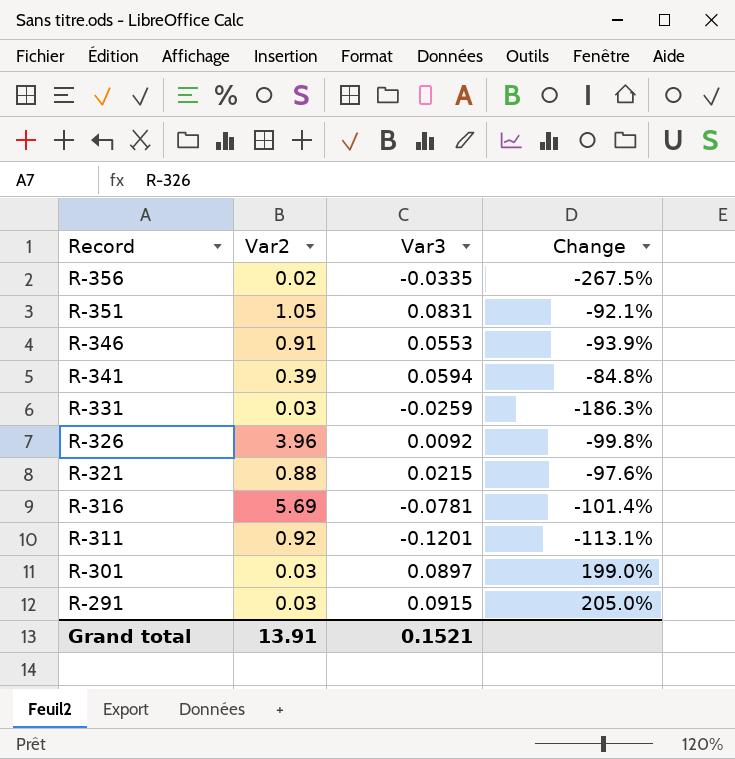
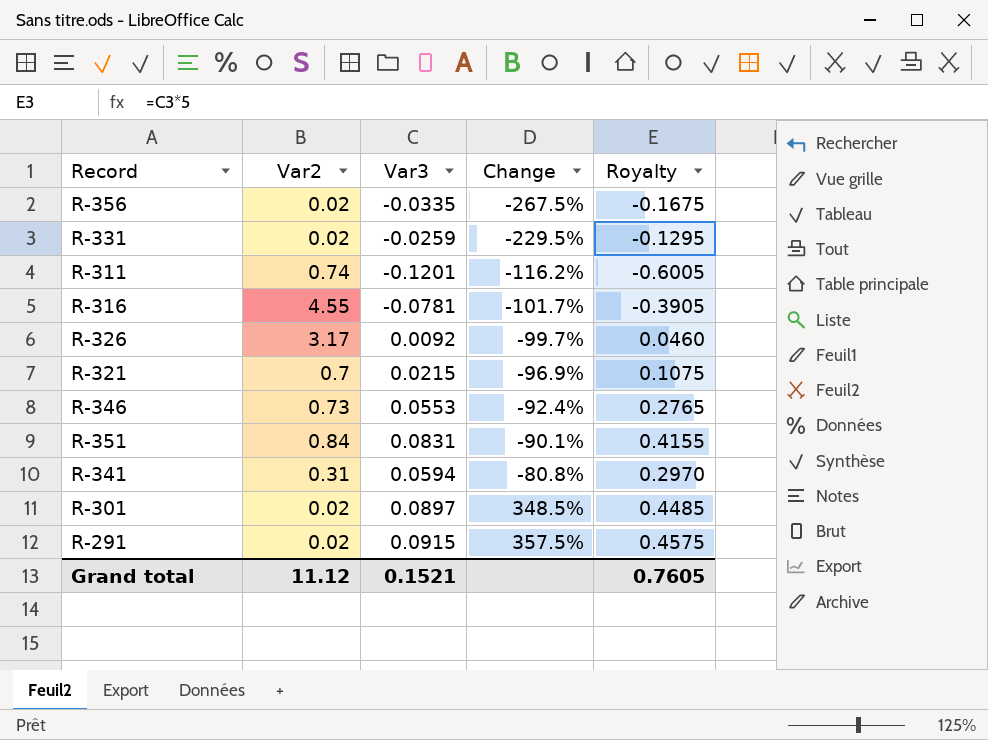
row order: Record descending -> Change ascending
column Royalty | formula: none -> [Var3] * 5
R-331 | Var2: 0.03 -> 0.02
R-331 | Change: -186.3% -> -229.5%
R-311 | Var2: 0.92 -> 0.74
R-311 | Change: -113.1% -> -116.2%
R-316 | Var2: 5.69 -> 4.55
R-316 | Change: -101.4% -> -101.7%
R-326 | Var2: 3.96 -> 3.17
R-326 | Change: -99.8% -> -99.7%
R-321 | Var2: 0.88 -> 0.7
R-321 | Change: -97.6% -> -96.9%
R-346 | Var2: 0.91 -> 0.73
R-346 | Change: -93.9% -> -92.4%
R-351 | Var2: 1.05 -> 0.84
R-351 | Change: -92.1% -> -90.1%
R-341 | Var2: 0.39 -> 0.31
R-341 | Change: -84.8% -> -80.8%
R-301 | Var2: 0.03 -> 0.02
R-301 | Change: 199.0% -> 348.5%
R-291 | Var2: 0.03 -> 0.02
R-291 | Change: 205.0% -> 357.5%
Grand total | Var2: 13.91 -> 11.12

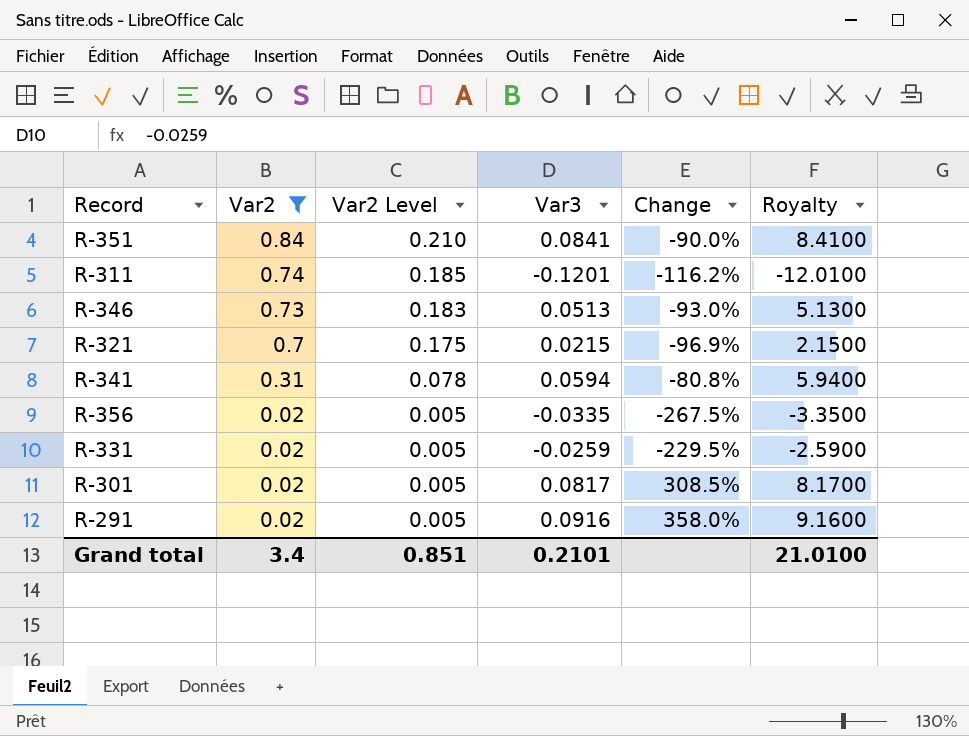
filter: none -> Var2 <= 0.84
row order: Change ascending -> Var2 descending
column Var2 Level | formula: none -> [Var2] * 0.25
column Royalty | formula: [Var3] * 5 -> [Var3] * 100
R-351 | Var3: 0.0831 -> 0.0841
R-351 | Change: -90.1% -> -90.0%
R-346 | Var3: 0.0553 -> 0.0513
R-346 | Change: -92.4% -> -93.0%
R-301 | Var3: 0.0897 -> 0.0817
R-301 | Change: 348.5% -> 308.5%
R-291 | Var3: 0.0915 -> 0.0916
R-291 | Change: 357.5% -> 358.0%
Grand total | Var2: 11.12 -> 3.4
Grand total | Var3: 0.1521 -> 0.2101
Grand total | Royalty: 0.7605 -> 21.0100

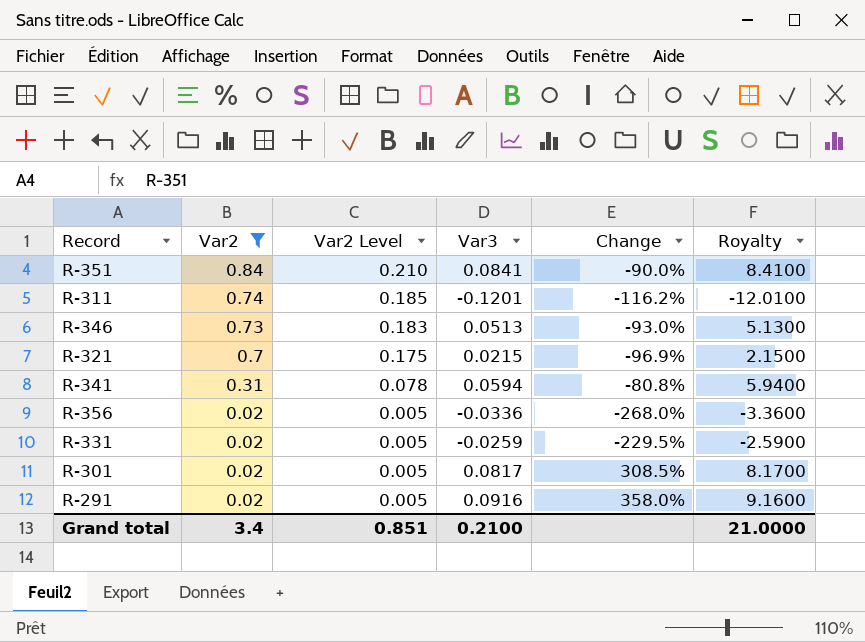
R-356 | Var3: -0.0335 -> -0.0336
R-356 | Change: -267.5% -> -268.0%
R-356 | Royalty: -3.3500 -> -3.3600
Grand total | Var3: 0.2101 -> 0.2100
Grand total | Royalty: 21.0100 -> 21.0000

